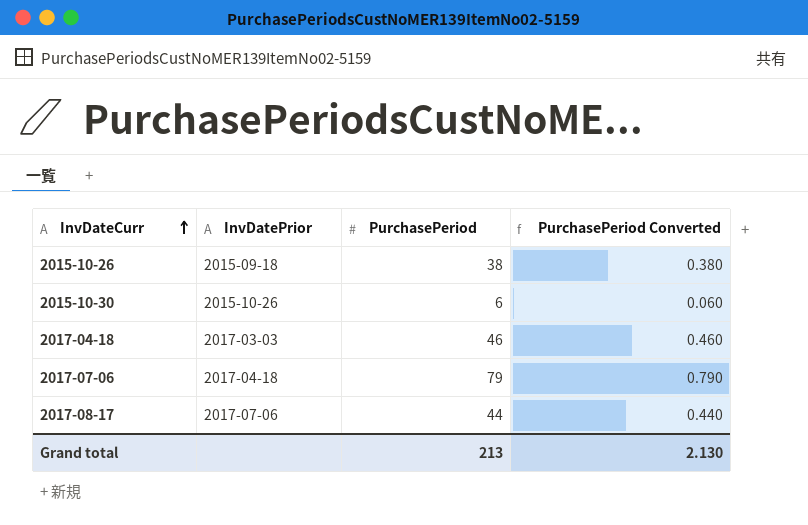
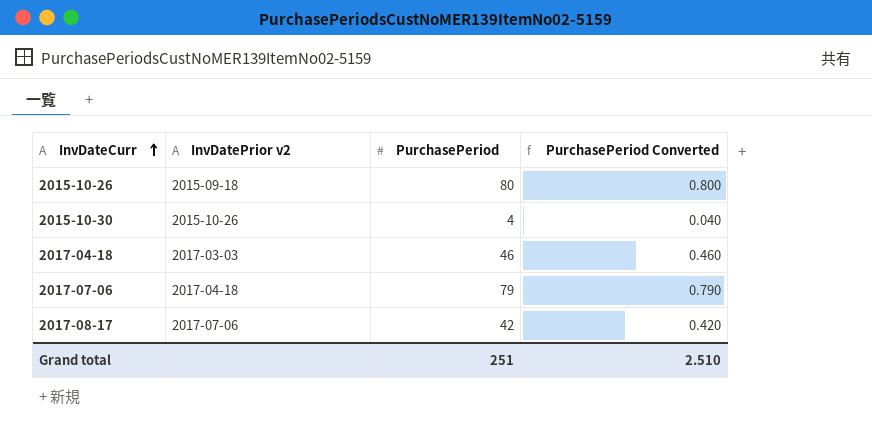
column name: InvDatePrior -> InvDatePrior v2
2015-10-26 | PurchasePeriod: 38 -> 80
2015-10-26 | PurchasePeriod Converted: 0.380 -> 0.800
2015-10-30 | PurchasePeriod: 6 -> 4
2015-10-30 | PurchasePeriod Converted: 0.060 -> 0.040
2017-08-17 | PurchasePeriod: 44 -> 42
2017-08-17 | PurchasePeriod Converted: 0.440 -> 0.420
Grand total | PurchasePeriod: 213 -> 251
Grand total | PurchasePeriod Converted: 2.130 -> 2.510

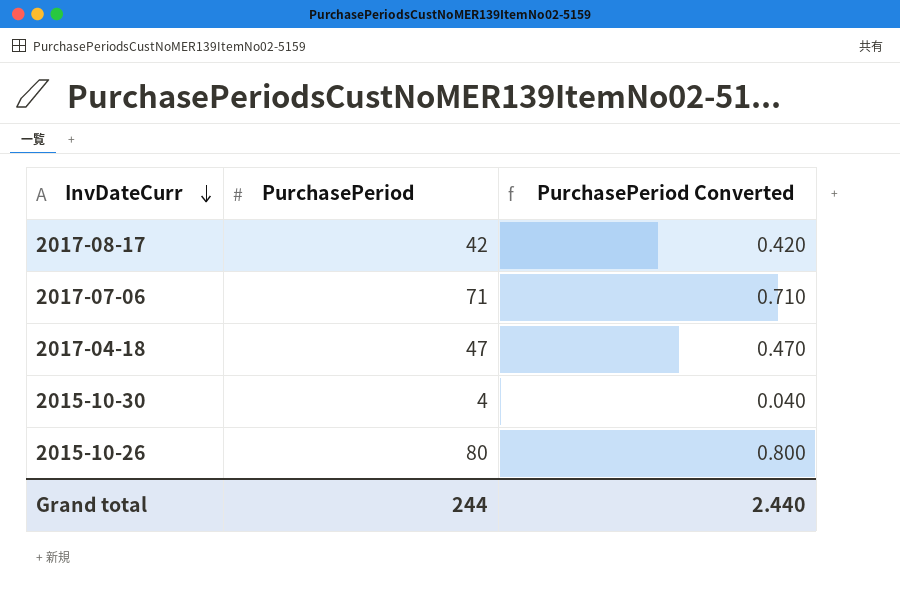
row order: InvDateCurr ascending -> InvDateCurr descending
column InvDatePrior v2 | position: 2 -> none
2017-07-06 | PurchasePeriod: 79 -> 71
2017-07-06 | PurchasePeriod Converted: 0.790 -> 0.710
2017-04-18 | PurchasePeriod: 46 -> 47
2017-04-18 | PurchasePeriod Converted: 0.460 -> 0.470
Grand total | PurchasePeriod: 251 -> 244
Grand total | PurchasePeriod Converted: 2.510 -> 2.440

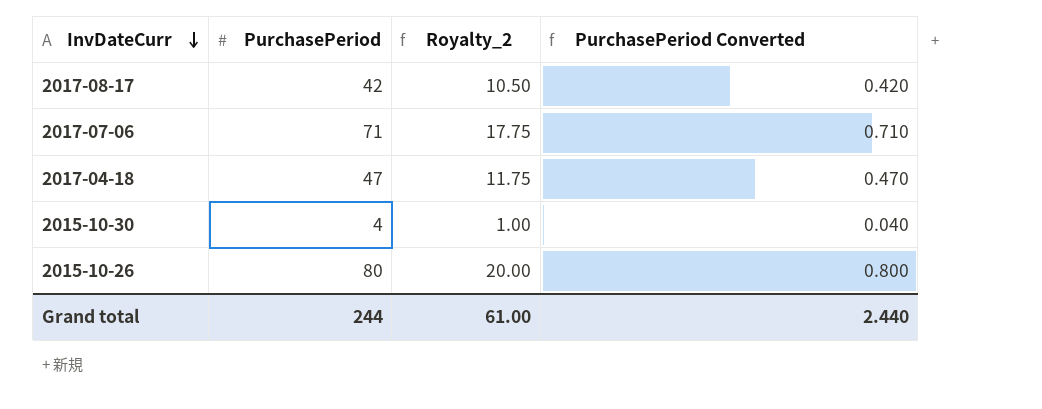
column Royalty_2 | formula: none -> [PurchasePeriod] * 0.25

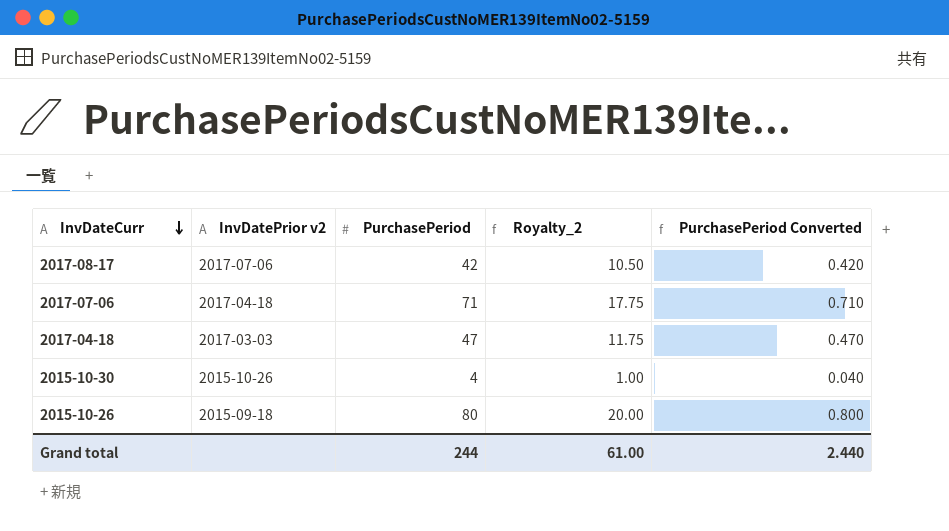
column InvDatePrior v2 | position: none -> 2

